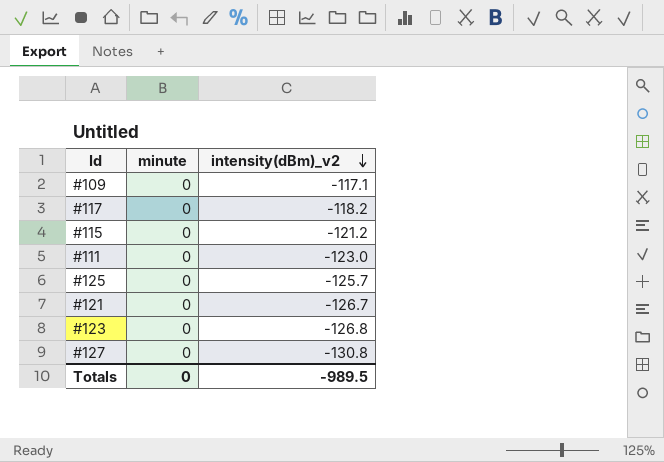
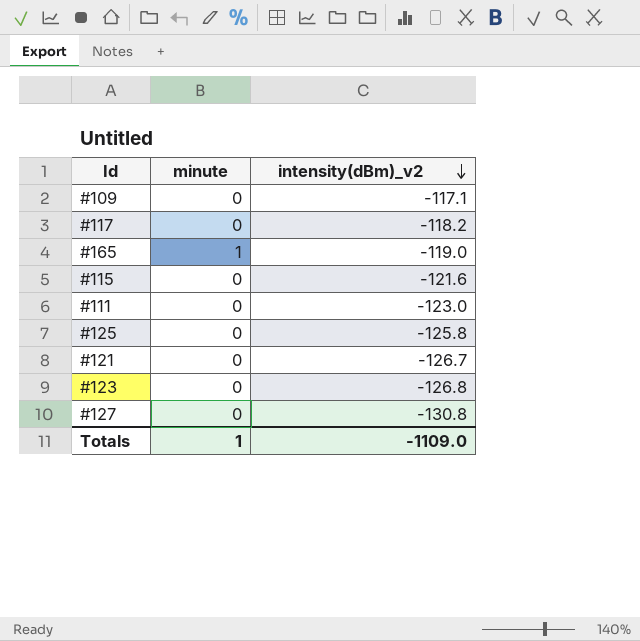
row #165: none -> 1 | -119.0
#115 | intensity(dBm)_v2: -121.2 -> -121.6
#125 | intensity(dBm)_v2: -125.7 -> -125.8
Totals | minute: 0 -> 1
Totals | intensity(dBm)_v2: -989.5 -> -1109.0

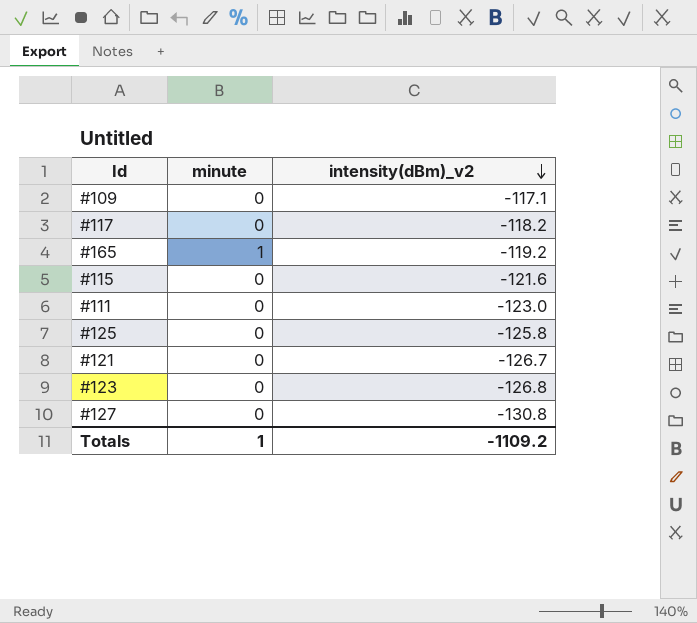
#165 | intensity(dBm)_v2: -119.0 -> -119.2
Totals | intensity(dBm)_v2: -1109.0 -> -1109.2

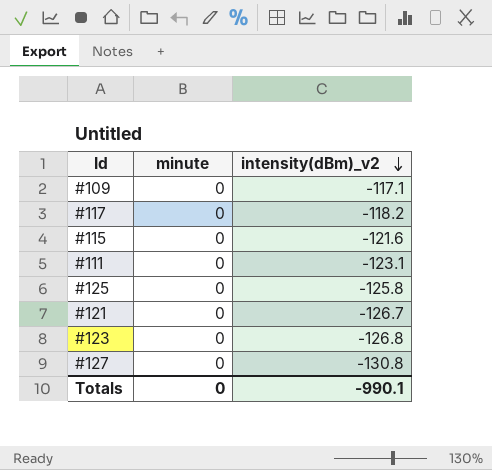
row #165: 1 | -119.2 -> none
#111 | intensity(dBm)_v2: -123.0 -> -123.1
Totals | minute: 1 -> 0
Totals | intensity(dBm)_v2: -1109.2 -> -990.1

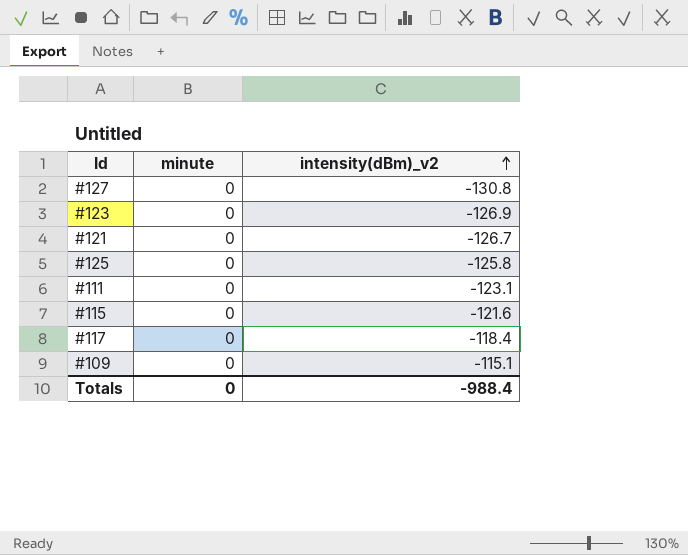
row order: intensity(dBm)_v2 descending -> intensity(dBm)_v2 ascending
#123 | intensity(dBm)_v2: -126.8 -> -126.9
#117 | intensity(dBm)_v2: -118.2 -> -118.4
#109 | intensity(dBm)_v2: -117.1 -> -115.1
Totals | intensity(dBm)_v2: -990.1 -> -988.4

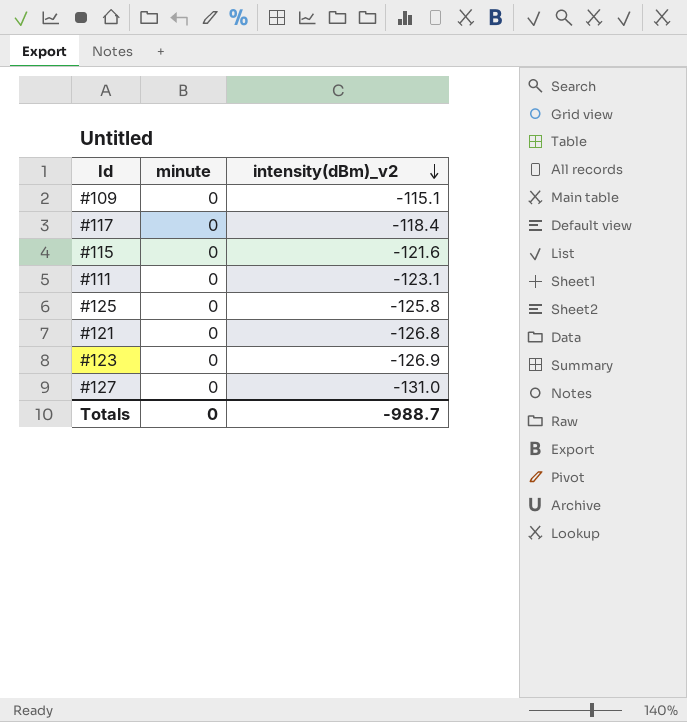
row order: intensity(dBm)_v2 ascending -> intensity(dBm)_v2 descending
#121 | intensity(dBm)_v2: -126.7 -> -126.8
#127 | intensity(dBm)_v2: -130.8 -> -131.0
Totals | intensity(dBm)_v2: -988.4 -> -988.7

